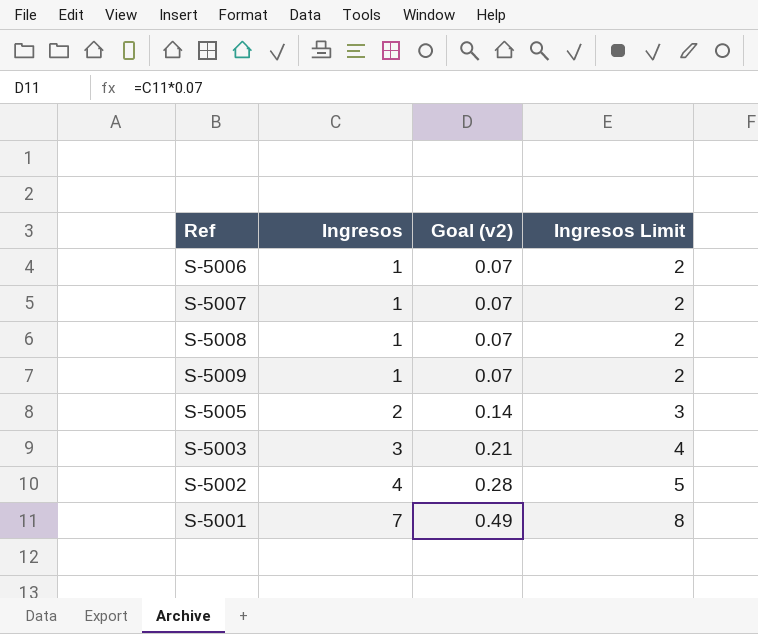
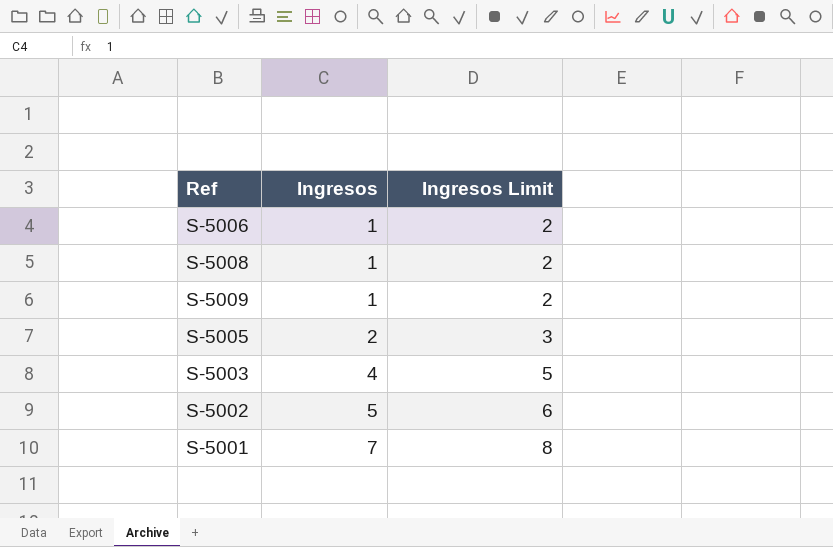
column Goal (v2) | formula: [Ingresos] * 0.07 -> none
row S-5007: 1 | 0.07 | 2 -> none
S-5003 | Ingresos: 3 -> 4
S-5003 | Ingresos Limit: 4 -> 5
S-5002 | Ingresos: 4 -> 5
S-5002 | Ingresos Limit: 5 -> 6

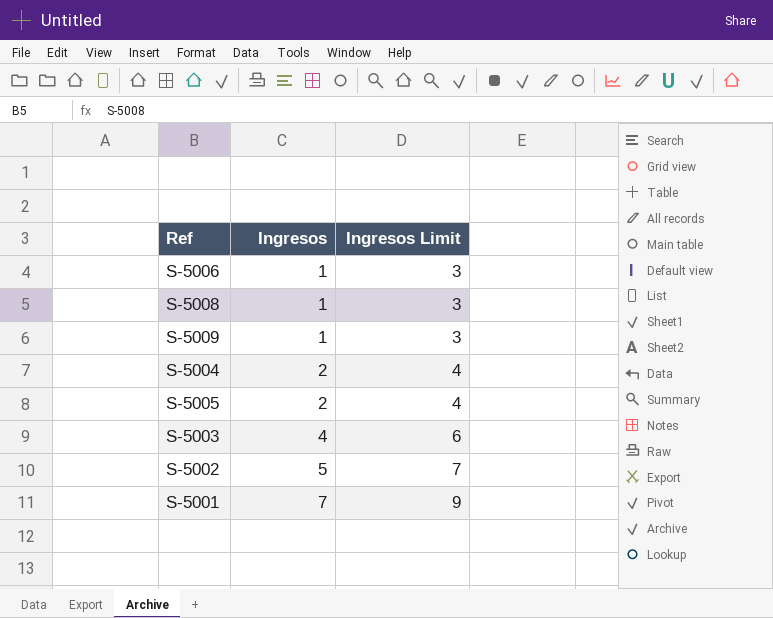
column Ingresos Limit | formula: [Ingresos] + 1 -> [Ingresos] + 2
row S-5004: none -> 2 | 4

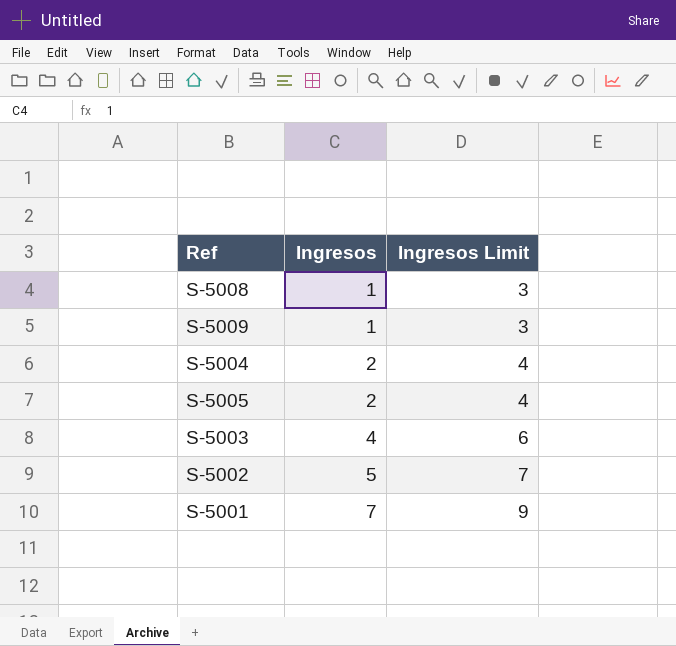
row S-5006: 1 | 3 -> none

